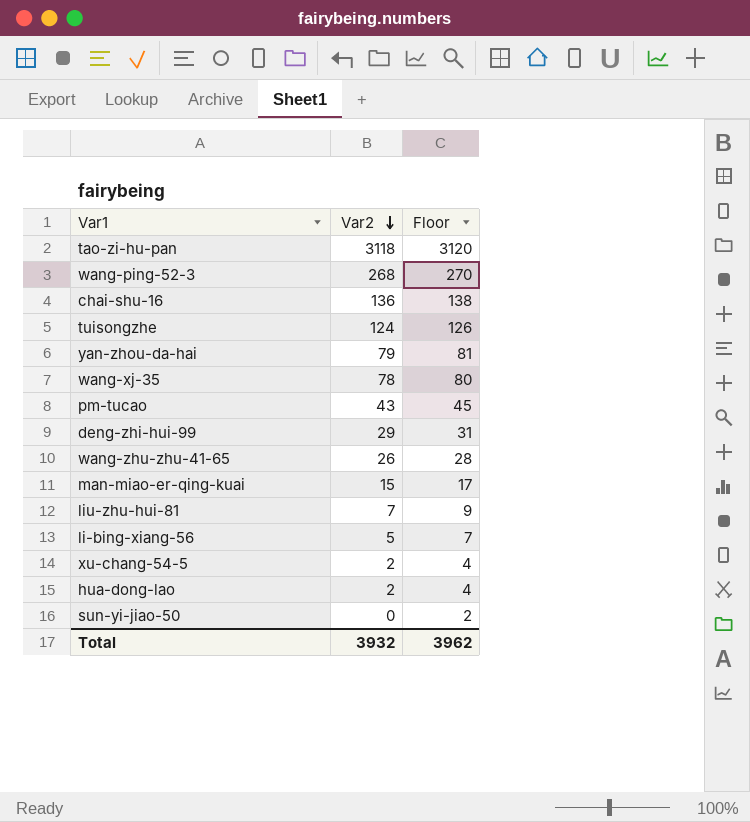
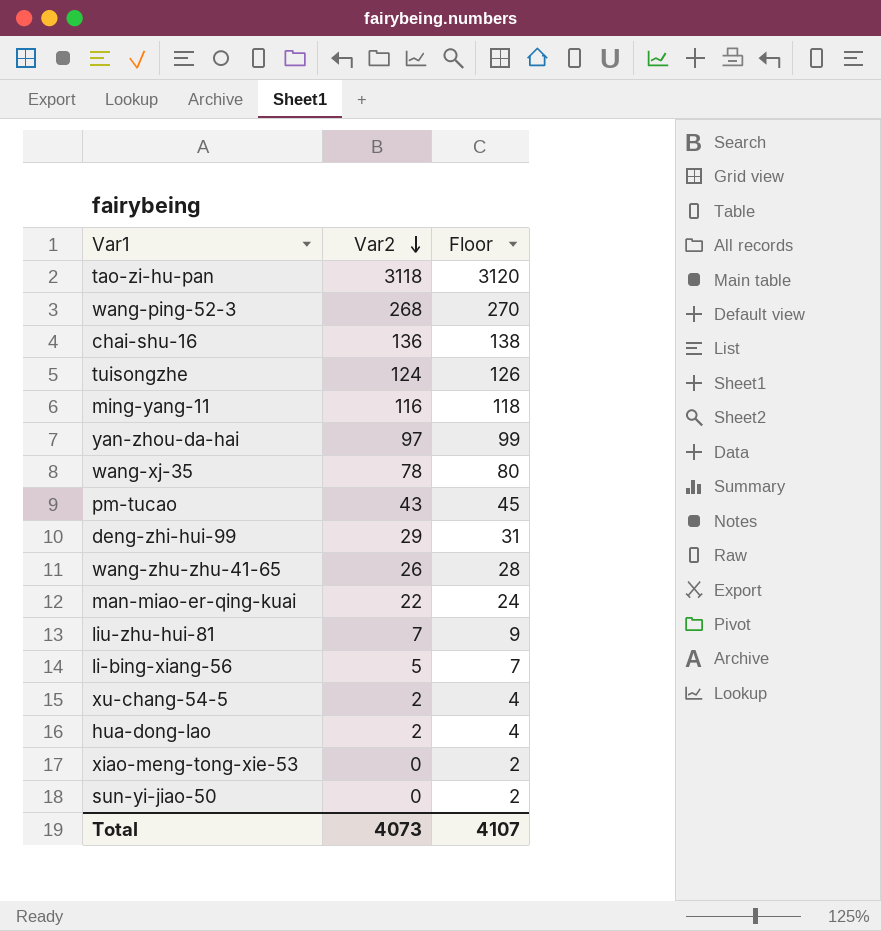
row ming-yang-11: none -> 116 | 118
yan-zhou-da-hai | Var2: 79 -> 97
yan-zhou-da-hai | Floor: 81 -> 99
man-miao-er-qing-kuai | Var2: 15 -> 22
man-miao-er-qing-kuai | Floor: 17 -> 24
row xiao-meng-tong-xie-53: none -> 0 | 2
Total | Var2: 3932 -> 4073
Total | Floor: 3962 -> 4107

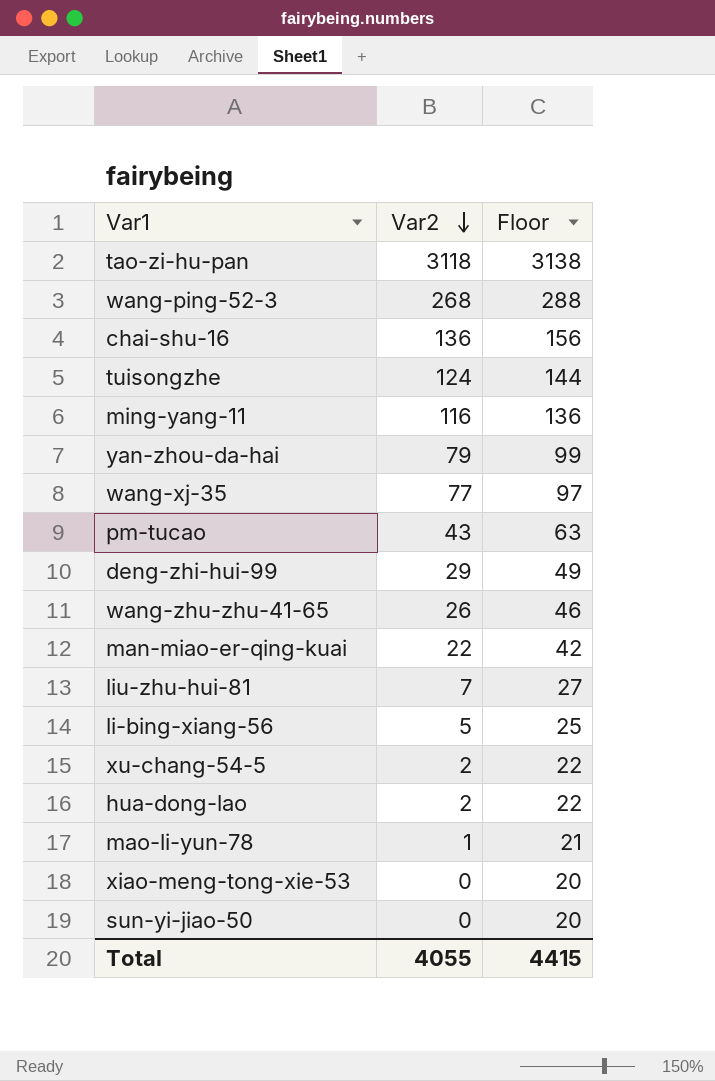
column Floor | formula: [Var2] + 2 -> [Var2] + 20
yan-zhou-da-hai | Var2: 97 -> 79
wang-xj-35 | Var2: 78 -> 77
row mao-li-yun-78: none -> 1 | 21
Total | Var2: 4073 -> 4055
Total | Floor: 4107 -> 4415

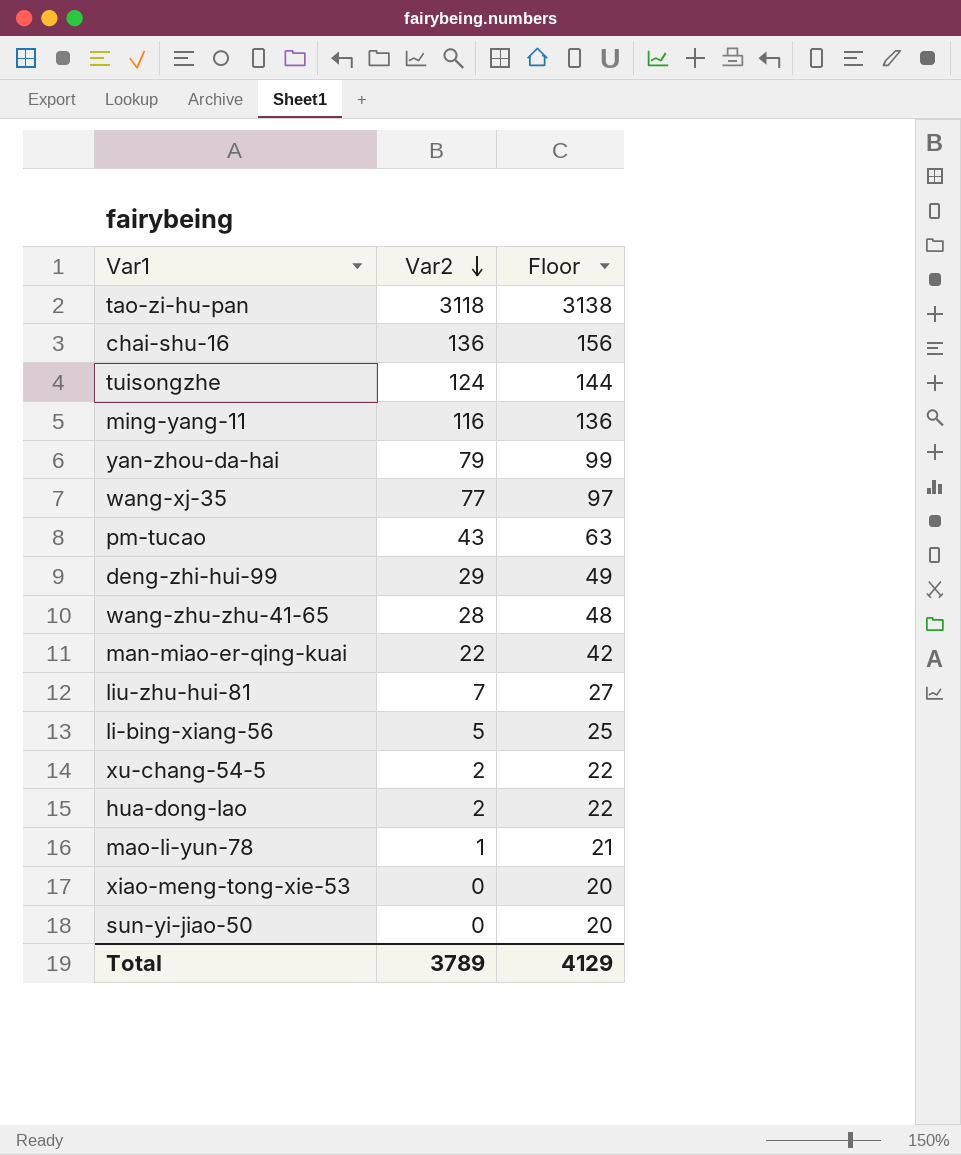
row wang-ping-52-3: 268 | 288 -> none
wang-zhu-zhu-41-65 | Var2: 26 -> 28
wang-zhu-zhu-41-65 | Floor: 46 -> 48
Total | Var2: 4055 -> 3789
Total | Floor: 4415 -> 4129

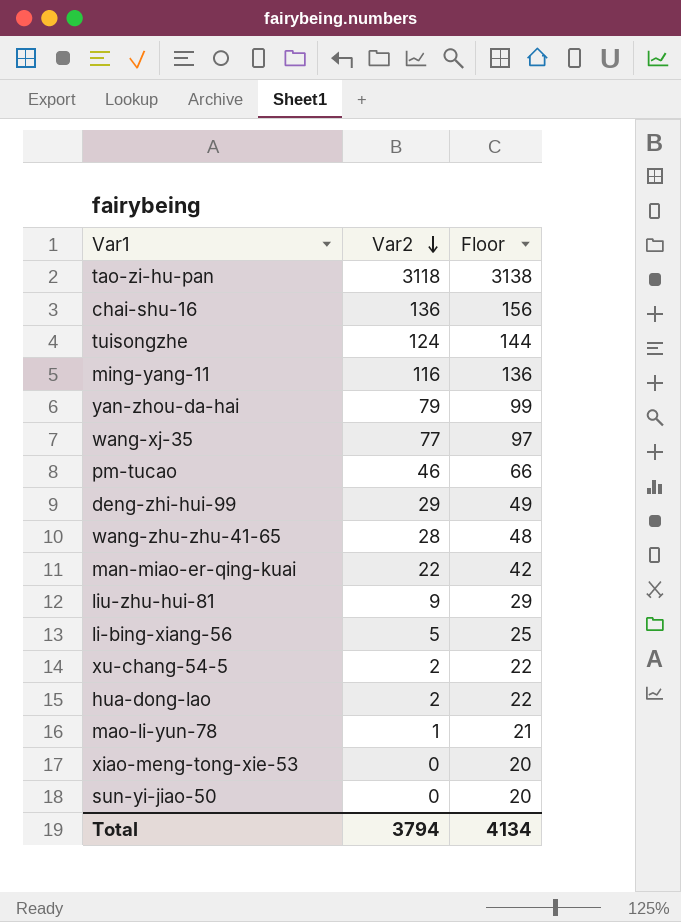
pm-tucao | Var2: 43 -> 46
pm-tucao | Floor: 63 -> 66
liu-zhu-hui-81 | Var2: 7 -> 9
liu-zhu-hui-81 | Floor: 27 -> 29
Total | Var2: 3789 -> 3794
Total | Floor: 4129 -> 4134

